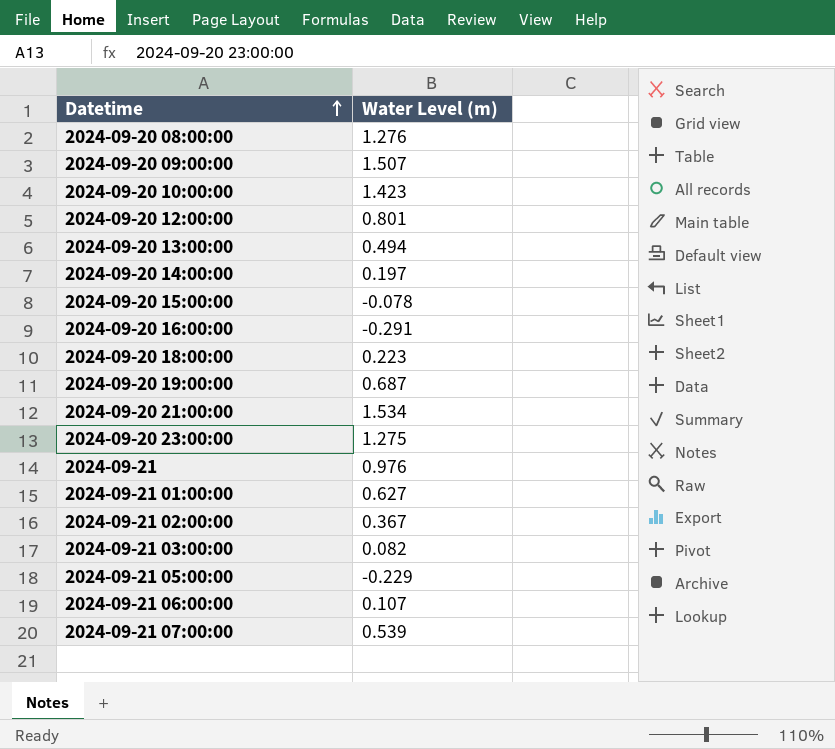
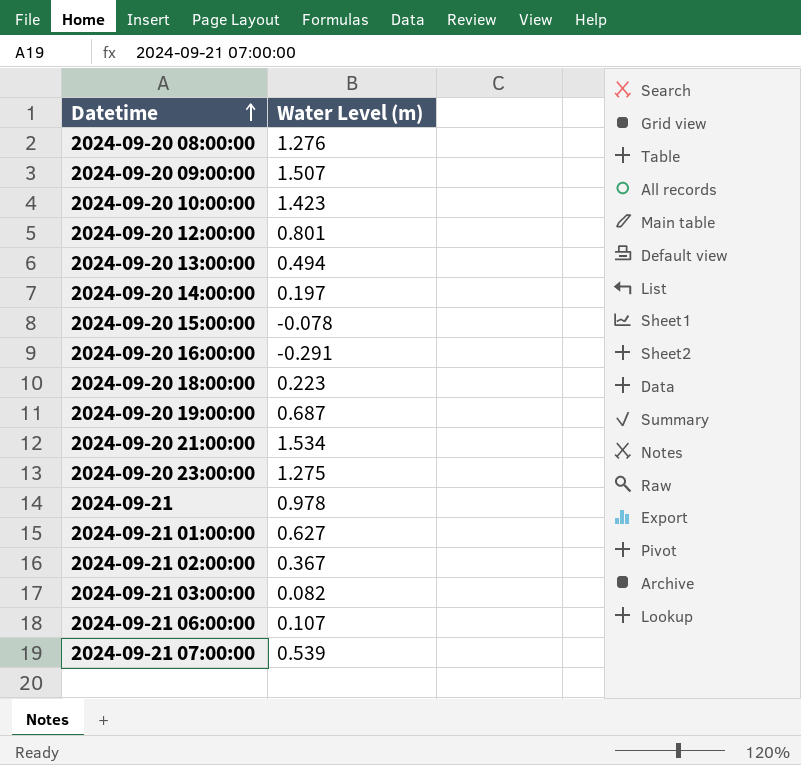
row 2024-09-21 05:00:00: -0.229 -> none
2024-09-21 | Water Level (m): 0.976 -> 0.978

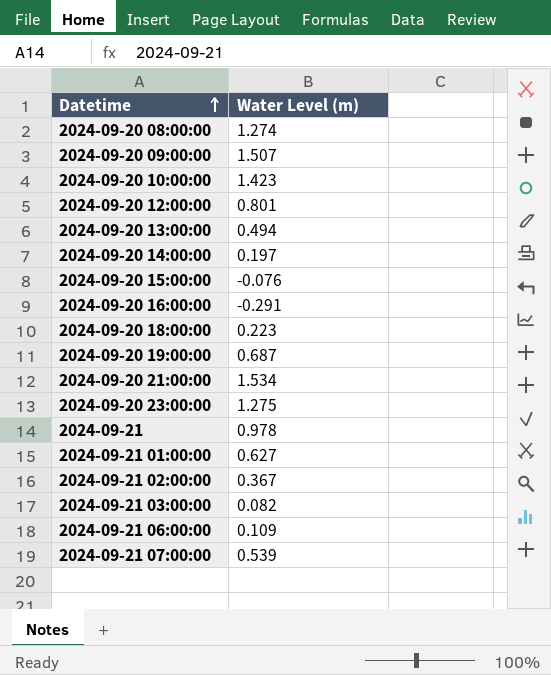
2024-09-20 08:00:00 | Water Level (m): 1.276 -> 1.274
2024-09-20 15:00:00 | Water Level (m): -0.078 -> -0.076
2024-09-21 06:00:00 | Water Level (m): 0.107 -> 0.109

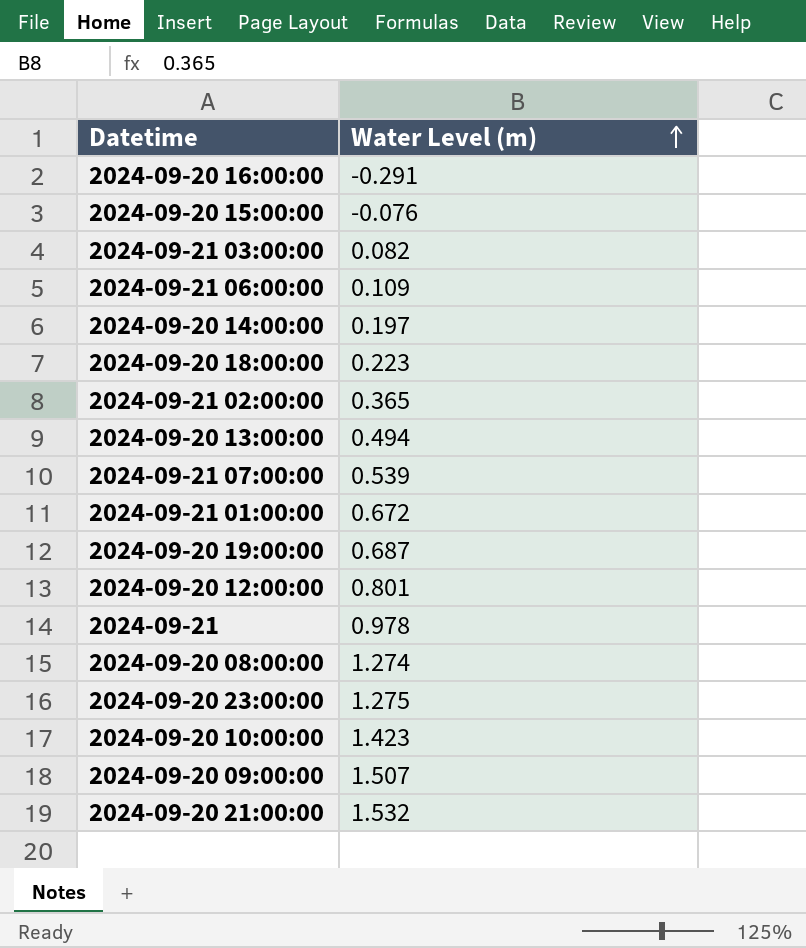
row order: Datetime ascending -> Water Level (m) ascending
2024-09-21 02:00:00 | Water Level (m): 0.367 -> 0.365
2024-09-21 01:00:00 | Water Level (m): 0.627 -> 0.672
2024-09-20 21:00:00 | Water Level (m): 1.534 -> 1.532

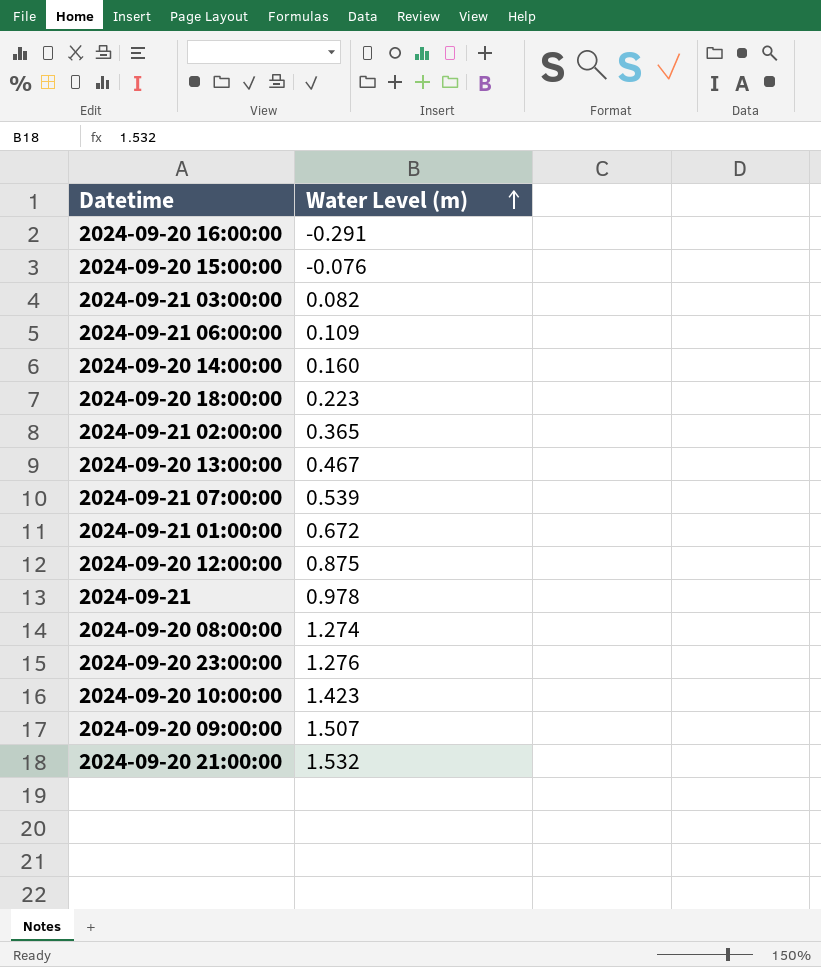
row 2024-09-20 19:00:00: 0.687 -> none
2024-09-20 14:00:00 | Water Level (m): 0.197 -> 0.160
2024-09-20 13:00:00 | Water Level (m): 0.494 -> 0.467
2024-09-20 12:00:00 | Water Level (m): 0.801 -> 0.875
2024-09-20 23:00:00 | Water Level (m): 1.275 -> 1.276

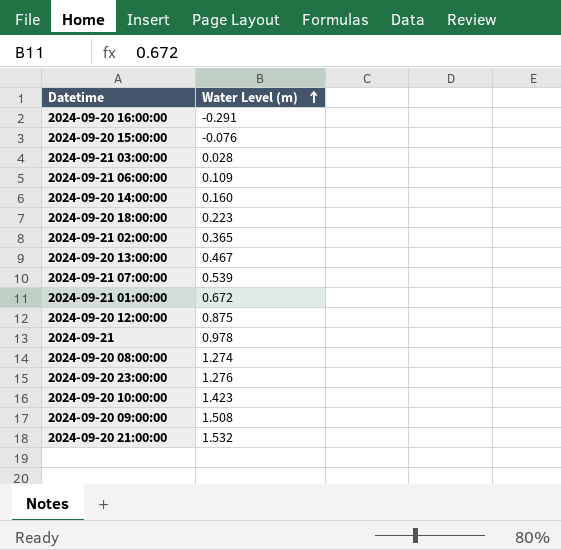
2024-09-21 03:00:00 | Water Level (m): 0.082 -> 0.028
2024-09-20 09:00:00 | Water Level (m): 1.507 -> 1.508

